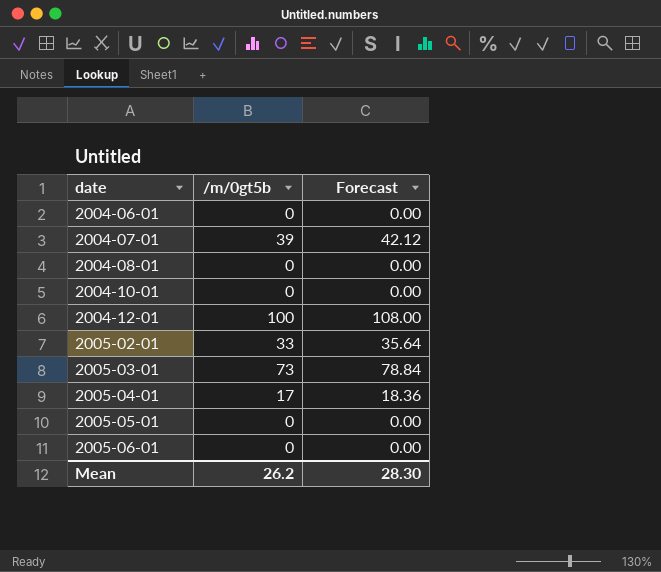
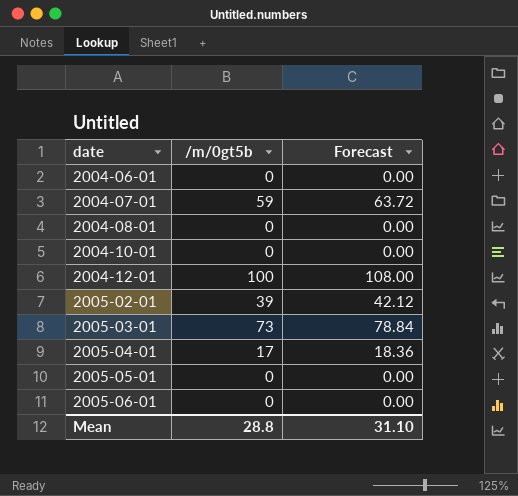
2004-07-01 | /m/0gt5b: 39 -> 59
2004-07-01 | Forecast: 42.12 -> 63.72
2005-02-01 | /m/0gt5b: 33 -> 39
2005-02-01 | Forecast: 35.64 -> 42.12
Mean | /m/0gt5b: 26.2 -> 28.8
Mean | Forecast: 28.30 -> 31.10

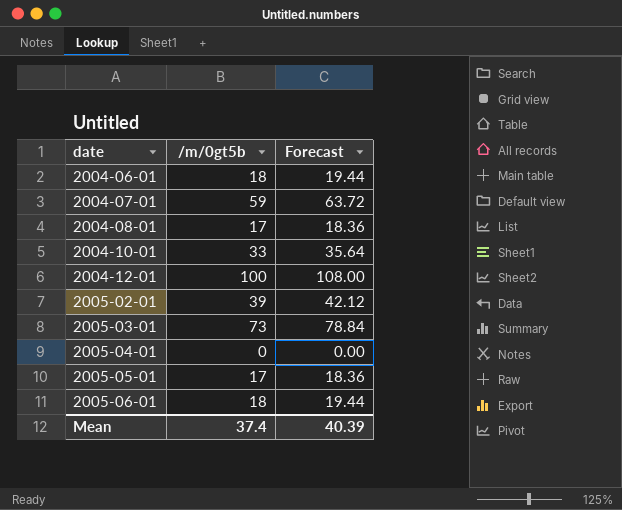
2004-06-01 | /m/0gt5b: 0 -> 18
2004-06-01 | Forecast: 0.00 -> 19.44
2004-08-01 | /m/0gt5b: 0 -> 17
2004-08-01 | Forecast: 0.00 -> 18.36
2004-10-01 | /m/0gt5b: 0 -> 33
2004-10-01 | Forecast: 0.00 -> 35.64
2005-04-01 | /m/0gt5b: 17 -> 0
2005-04-01 | Forecast: 18.36 -> 0.00
2005-05-01 | /m/0gt5b: 0 -> 17
2005-05-01 | Forecast: 0.00 -> 18.36
2005-06-01 | /m/0gt5b: 0 -> 18
2005-06-01 | Forecast: 0.00 -> 19.44
Mean | /m/0gt5b: 28.8 -> 37.4
Mean | Forecast: 31.10 -> 40.39

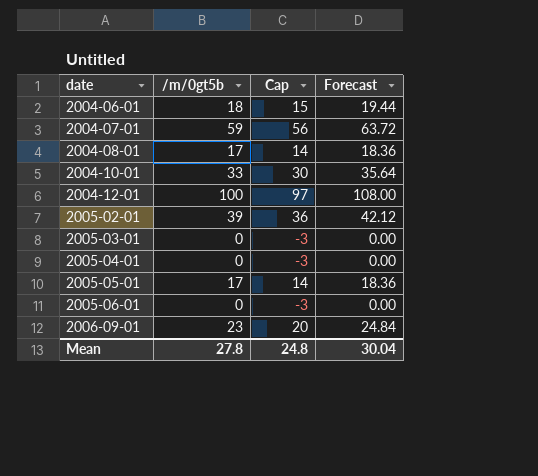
column Cap | formula: none -> [/m/0gt5b] - 3
2005-03-01 | /m/0gt5b: 73 -> 0
2005-03-01 | Forecast: 78.84 -> 0.00
2005-06-01 | /m/0gt5b: 18 -> 0
2005-06-01 | Forecast: 19.44 -> 0.00
row 2006-09-01: none -> 23 | 20 | 24.84
Mean | /m/0gt5b: 37.4 -> 27.8
Mean | Forecast: 40.39 -> 30.04

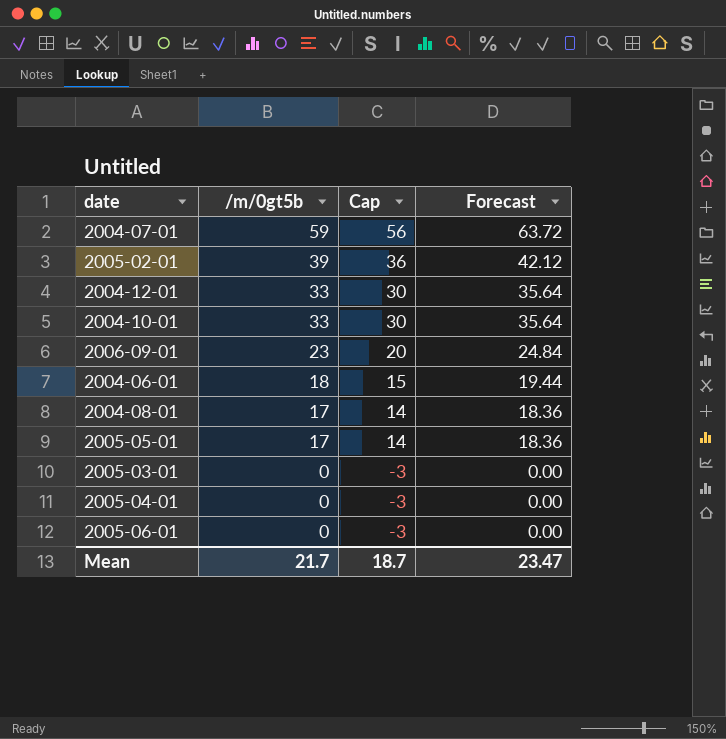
row order: date ascending -> /m/0gt5b descending
2004-12-01 | /m/0gt5b: 100 -> 33
2004-12-01 | Cap: 97 -> 30
2004-12-01 | Forecast: 108.00 -> 35.64
Mean | /m/0gt5b: 27.8 -> 21.7
Mean | Cap: 24.8 -> 18.7
Mean | Forecast: 30.04 -> 23.47

